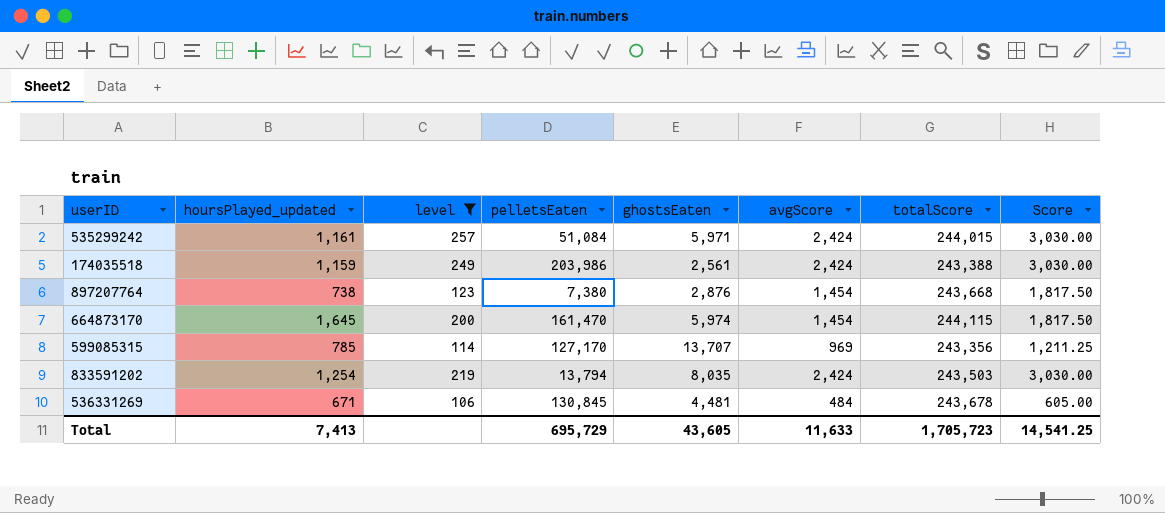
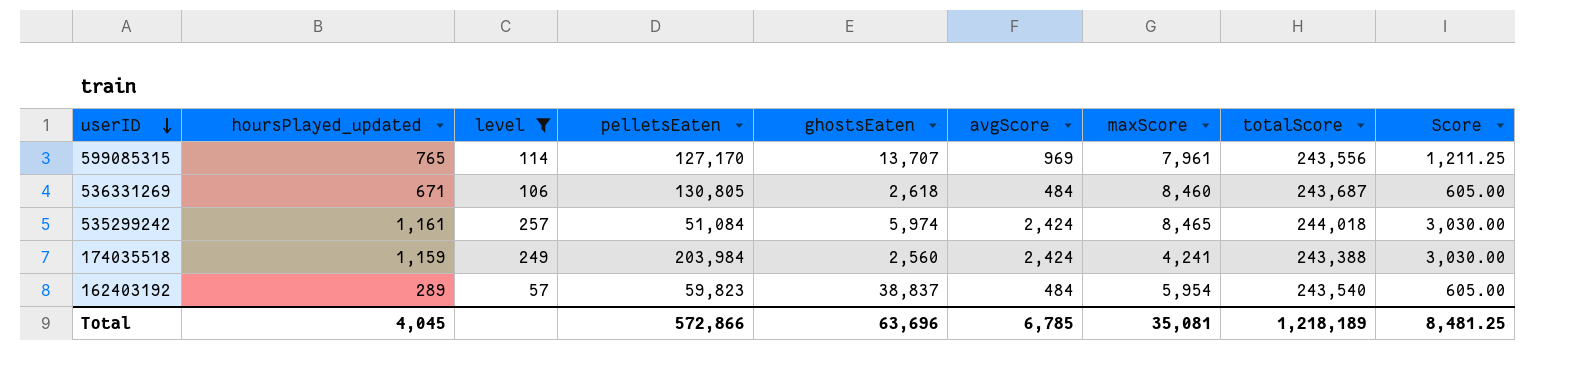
row order: none -> userID descending
column maxScore | position: none -> 7
row 897207764: 738 | 123 | 7,380 | 2,876 | 1,454 | 243,668 | 1,817.50 -> none
row 664873170: 1,645 | 200 | 161,470 | 5,974 | 1,454 | 244,115 | 1,817.50 -> none
row 833591202: 1,254 | 219 | 13,794 | 8,035 | 2,424 | 243,503 | 3,030.00 -> none
599085315 | hoursPlayed_updated: 785 -> 765
599085315 | totalScore: 243,356 -> 243,556
536331269 | pelletsEaten: 130,845 -> 130,805
536331269 | ghostsEaten: 4,481 -> 2,618
536331269 | totalScore: 243,678 -> 243,687
535299242 | ghostsEaten: 5,971 -> 5,974
535299242 | totalScore: 244,015 -> 244,018
174035518 | pelletsEaten: 203,986 -> 203,984
174035518 | ghostsEaten: 2,561 -> 2,560
row 162403192: none -> 289 | 57 | 59,823 | 38,837 | 484 | 5,954 | 243,540 | 605.00
Total | hoursPlayed_updated: 7,413 -> 4,045
Total | pelletsEaten: 695,729 -> 572,866
Total | ghostsEaten: 43,605 -> 63,696
Total | avgScore: 11,633 -> 6,785
Total | totalScore: 1,705,723 -> 1,218,189
Total | Score: 14,541.25 -> 8,481.25

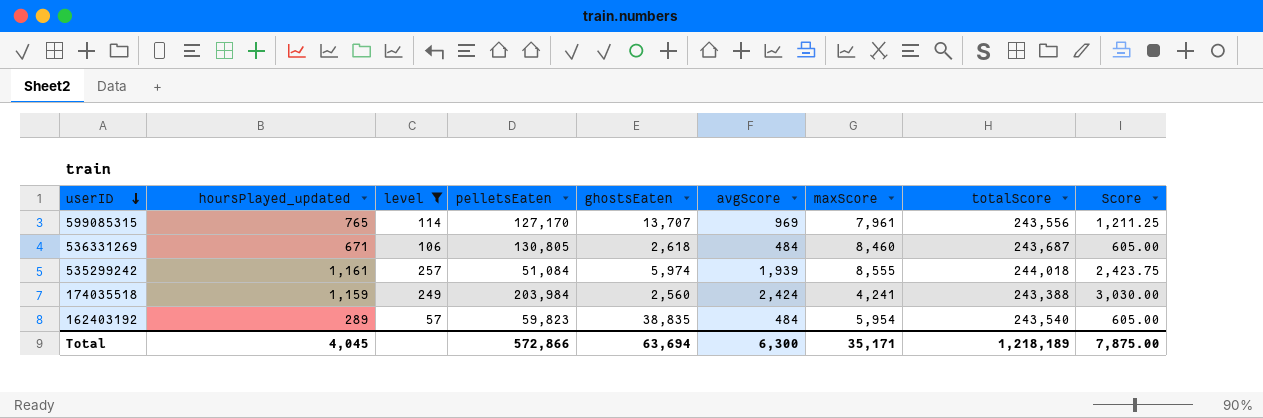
535299242 | avgScore: 2,424 -> 1,939
535299242 | maxScore: 8,465 -> 8,555
535299242 | Score: 3,030.00 -> 2,423.75
162403192 | ghostsEaten: 38,837 -> 38,835
Total | ghostsEaten: 63,696 -> 63,694
Total | avgScore: 6,785 -> 6,300
Total | maxScore: 35,081 -> 35,171
Total | Score: 8,481.25 -> 7,875.00

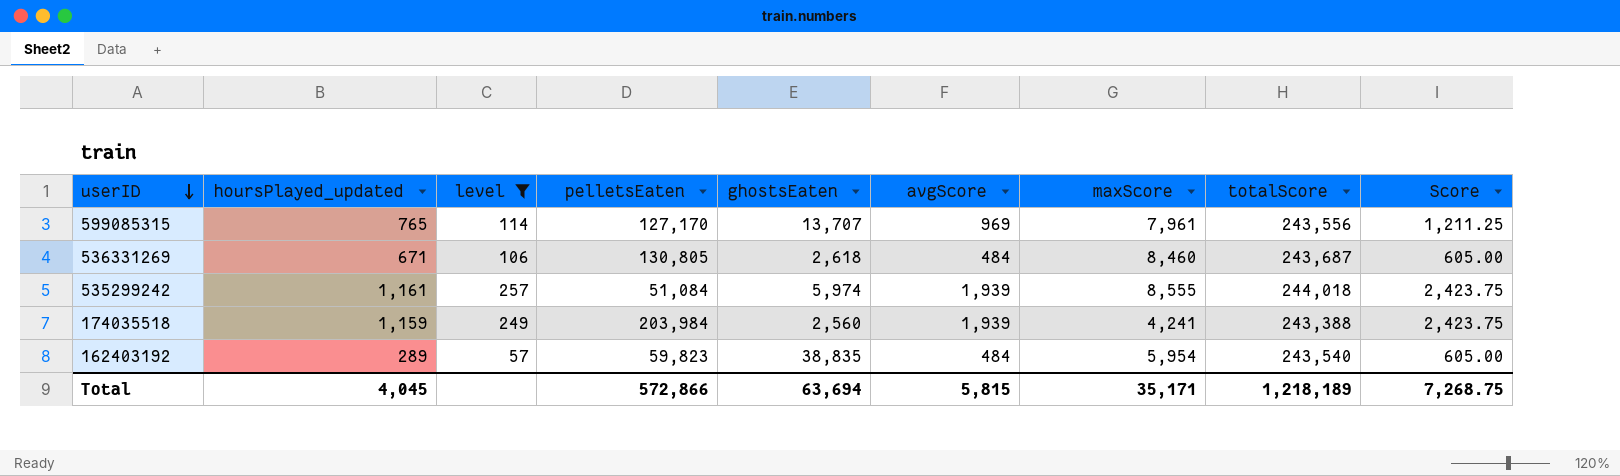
174035518 | avgScore: 2,424 -> 1,939
174035518 | Score: 3,030.00 -> 2,423.75
Total | avgScore: 6,300 -> 5,815
Total | Score: 7,875.00 -> 7,268.75

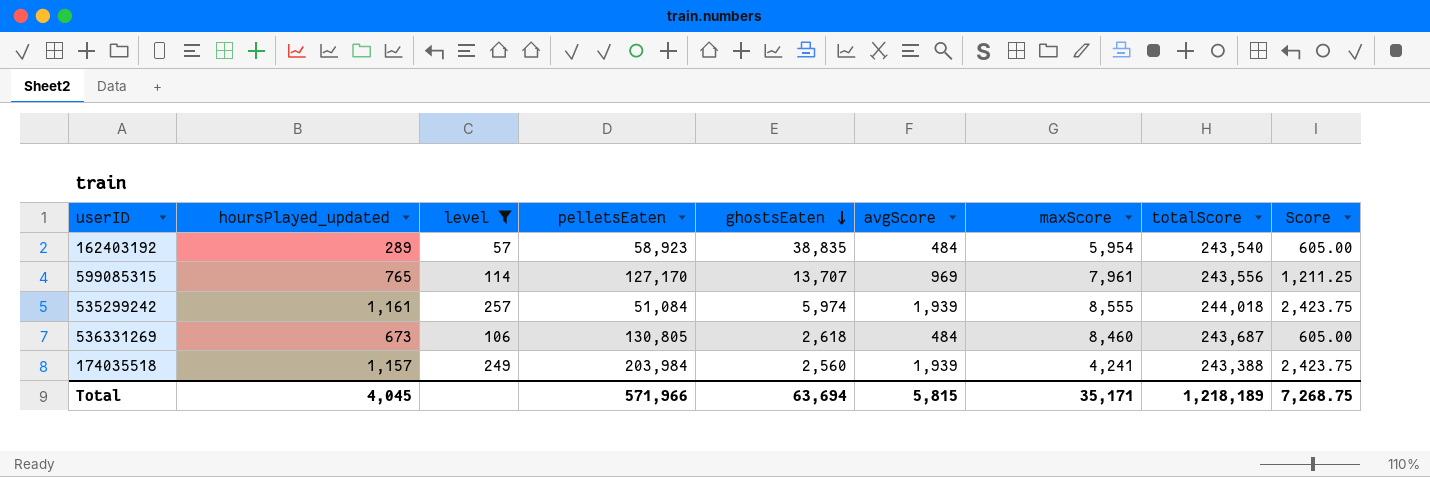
row order: userID descending -> ghostsEaten descending
162403192 | pelletsEaten: 59,823 -> 58,923
536331269 | hoursPlayed_updated: 671 -> 673
174035518 | hoursPlayed_updated: 1,159 -> 1,157
Total | pelletsEaten: 572,866 -> 571,966

